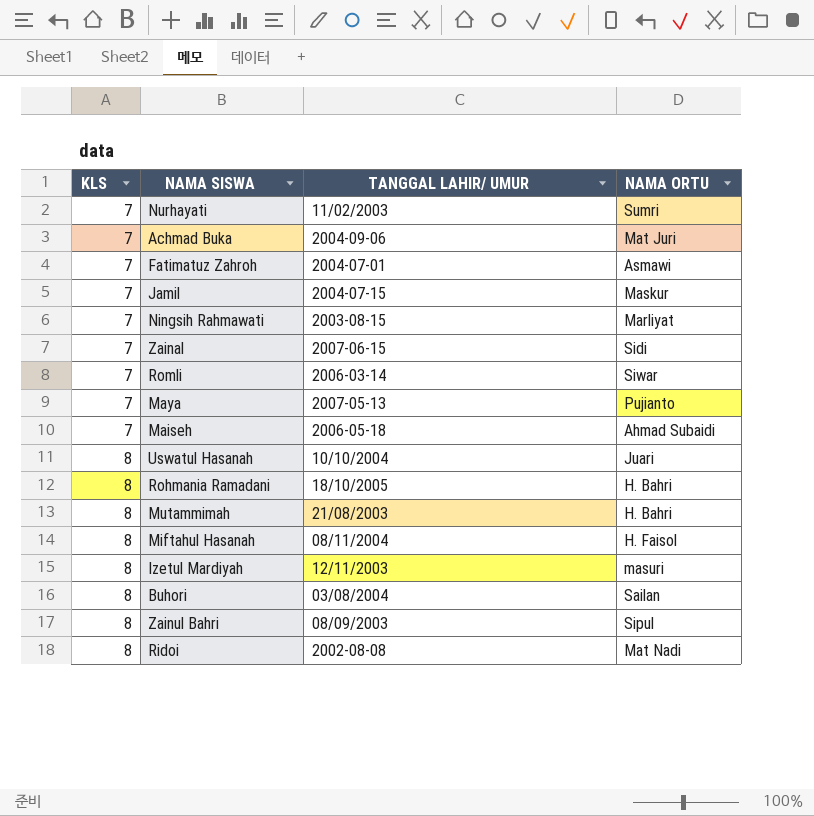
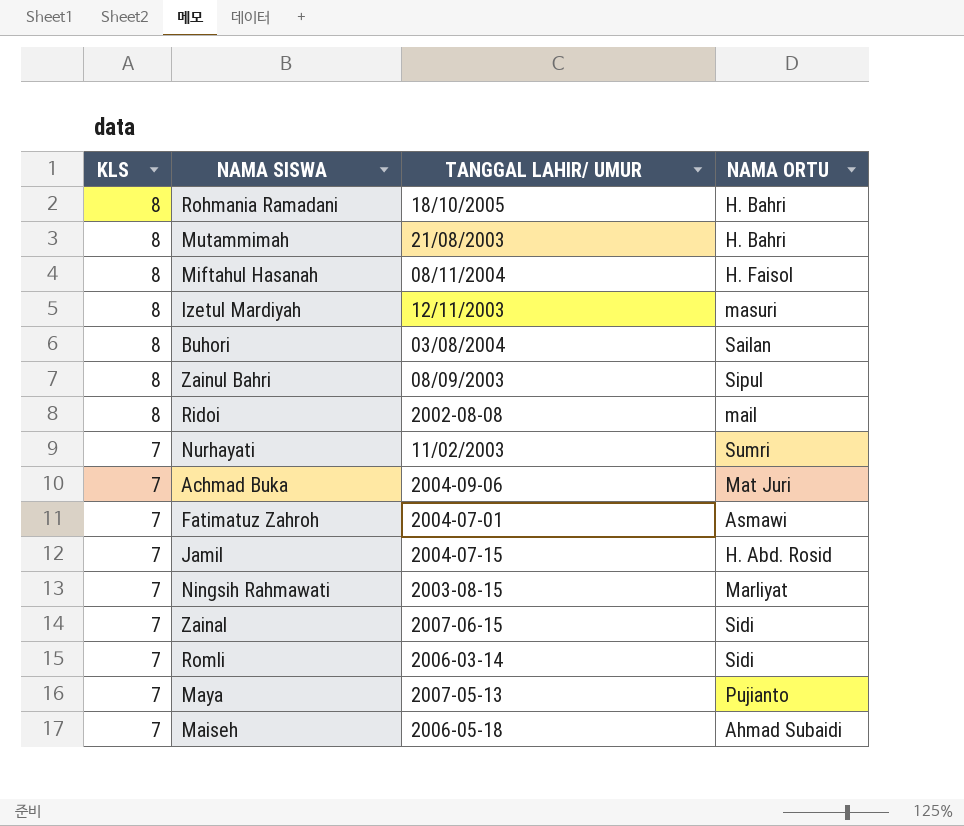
row order: KLS ascending -> KLS descending
row Uswatul Hasanah: 8 | 10/10/2004 | Juari -> none
Ridoi | NAMA ORTU: Mat Nadi -> mail
Jamil | NAMA ORTU: Maskur -> H. Abd. Rosid
Romli | NAMA ORTU: Siwar -> Sidi

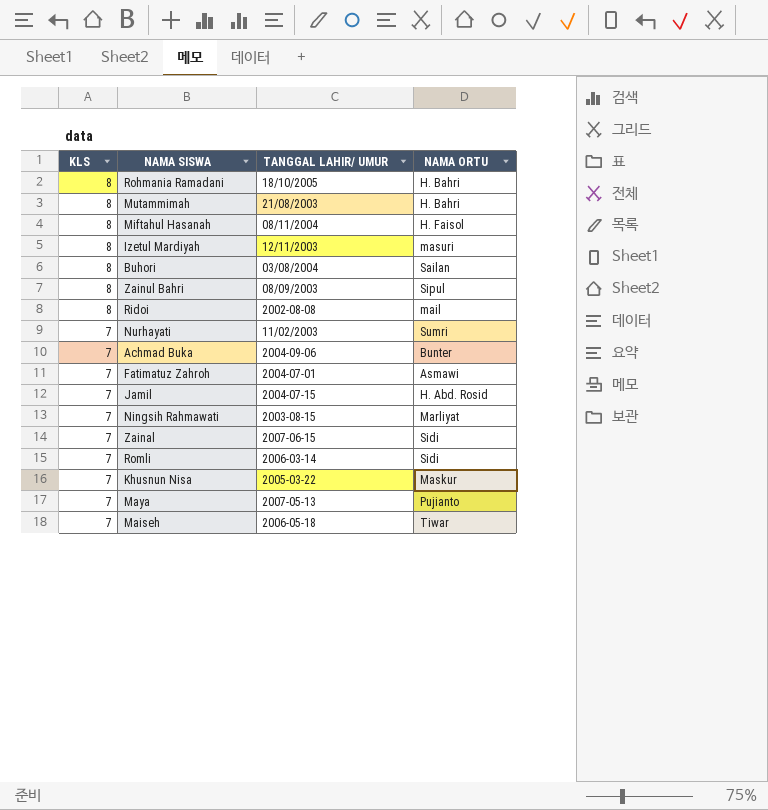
Achmad Buka | NAMA ORTU: Mat Juri -> Bunter
row Khusnun Nisa: none -> 7 | 2005-03-22 | Maskur
Maiseh | NAMA ORTU: Ahmad Subaidi -> Tiwar

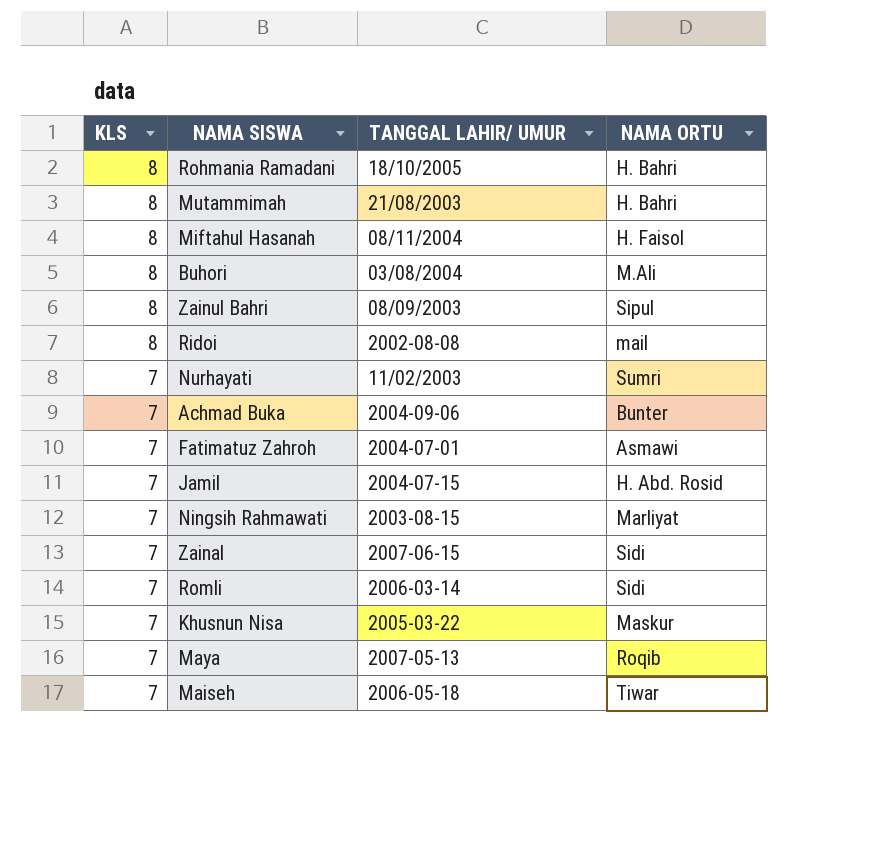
row Izetul Mardiyah: 8 | 12/11/2003 | masuri -> none
Buhori | NAMA ORTU: Sailan -> M.Ali
Maya | NAMA ORTU: Pujianto -> Roqib

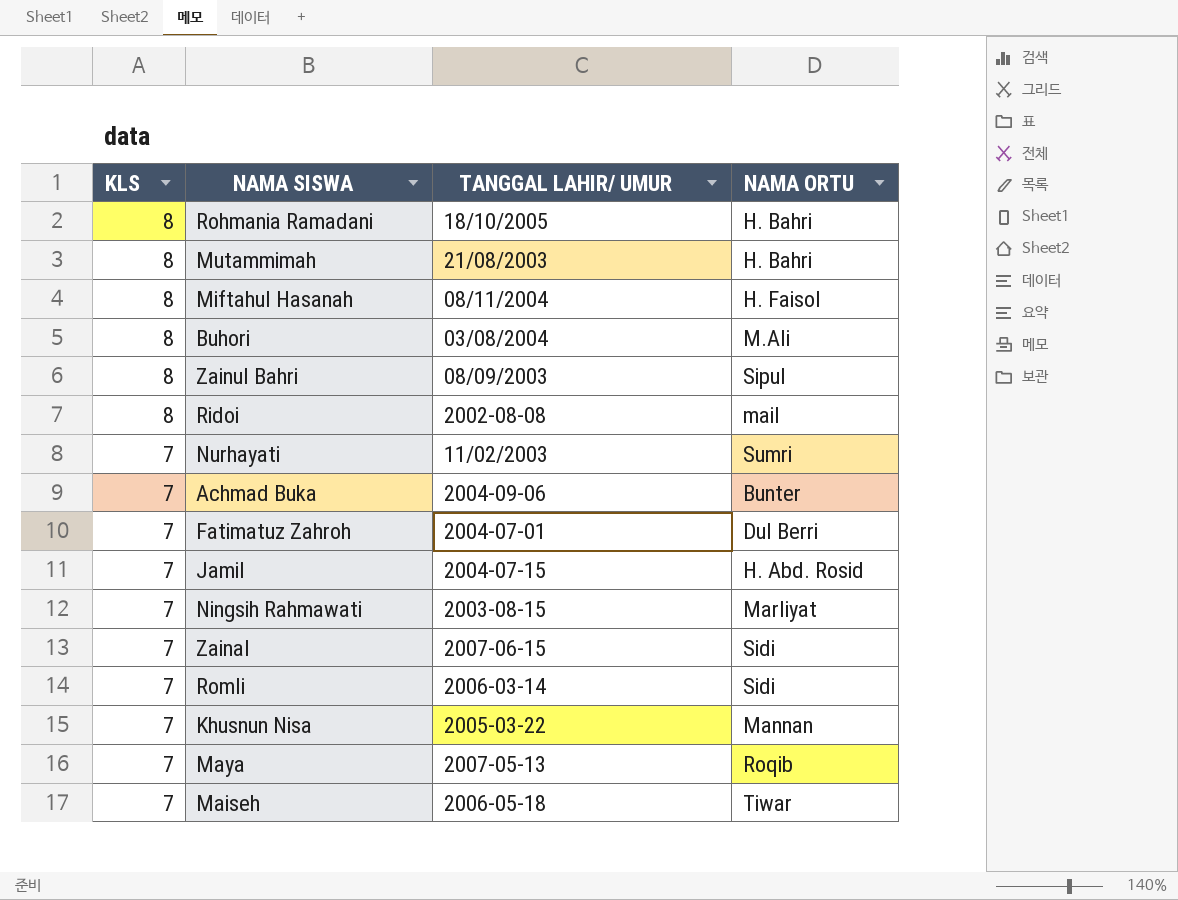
Fatimatuz Zahroh | NAMA ORTU: Asmawi -> Dul Berri
Khusnun Nisa | NAMA ORTU: Maskur -> Mannan

